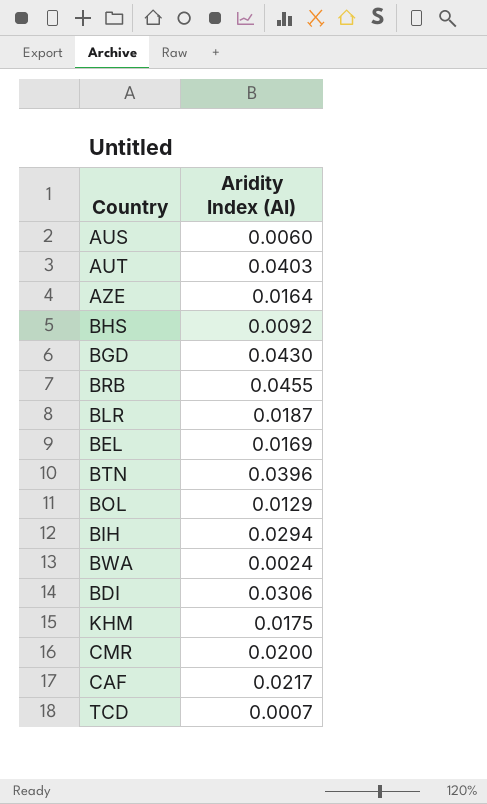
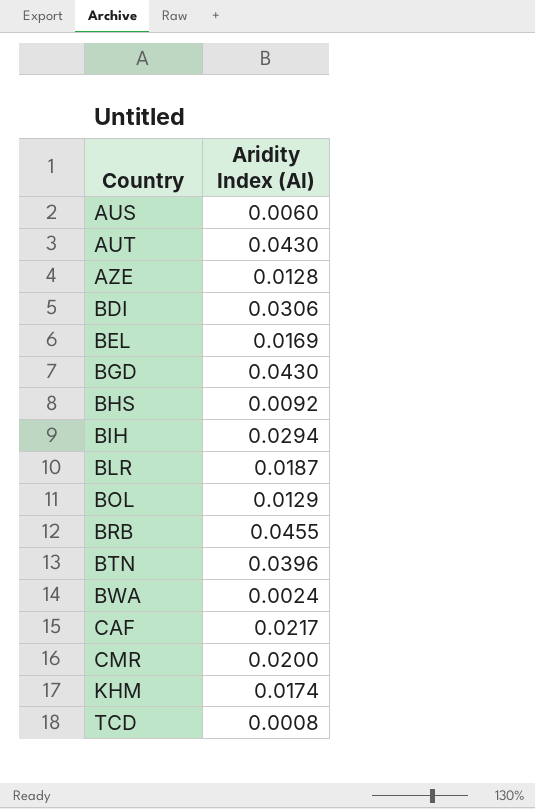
row order: none -> Country ascending
AUT | Aridity Index (AI): 0.0403 -> 0.0430
AZE | Aridity Index (AI): 0.0164 -> 0.0128
KHM | Aridity Index (AI): 0.0175 -> 0.0174
TCD | Aridity Index (AI): 0.0007 -> 0.0008

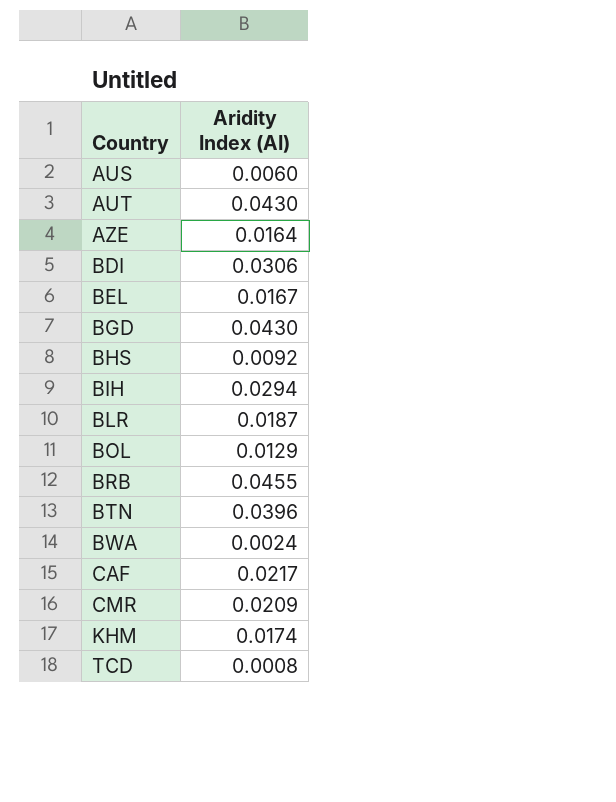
AZE | Aridity Index (AI): 0.0128 -> 0.0164
BEL | Aridity Index (AI): 0.0169 -> 0.0167
CMR | Aridity Index (AI): 0.0200 -> 0.0209

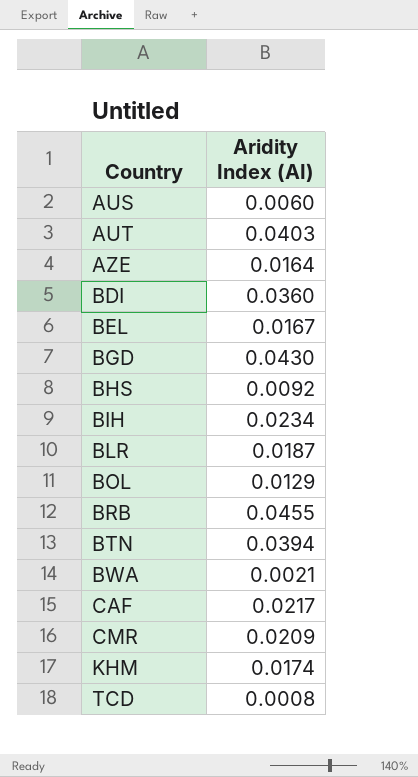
AUT | Aridity Index (AI): 0.0430 -> 0.0403
BDI | Aridity Index (AI): 0.0306 -> 0.0360
BIH | Aridity Index (AI): 0.0294 -> 0.0234
BTN | Aridity Index (AI): 0.0396 -> 0.0394
BWA | Aridity Index (AI): 0.0024 -> 0.0021

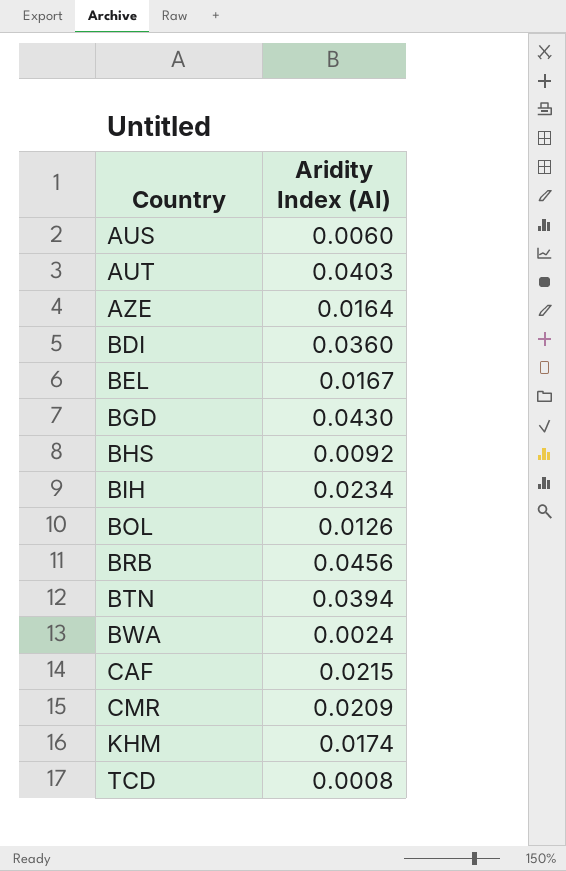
row BLR: 0.0187 -> none
BOL | Aridity Index (AI): 0.0129 -> 0.0126
BRB | Aridity Index (AI): 0.0455 -> 0.0456
BWA | Aridity Index (AI): 0.0021 -> 0.0024
CAF | Aridity Index (AI): 0.0217 -> 0.0215

